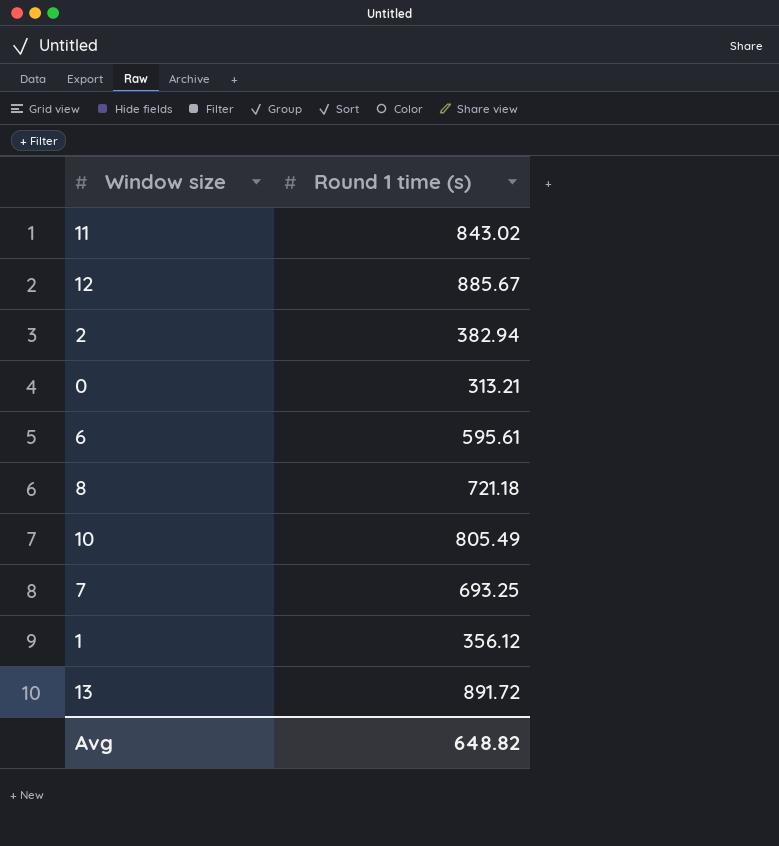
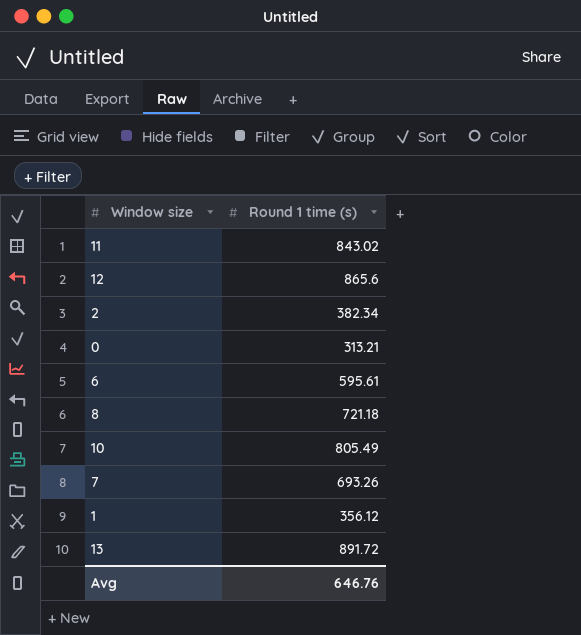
12 | Round 1 time (s): 885.67 -> 865.6
2 | Round 1 time (s): 382.94 -> 382.34
7 | Round 1 time (s): 693.25 -> 693.26
Avg | Round 1 time (s): 648.82 -> 646.76

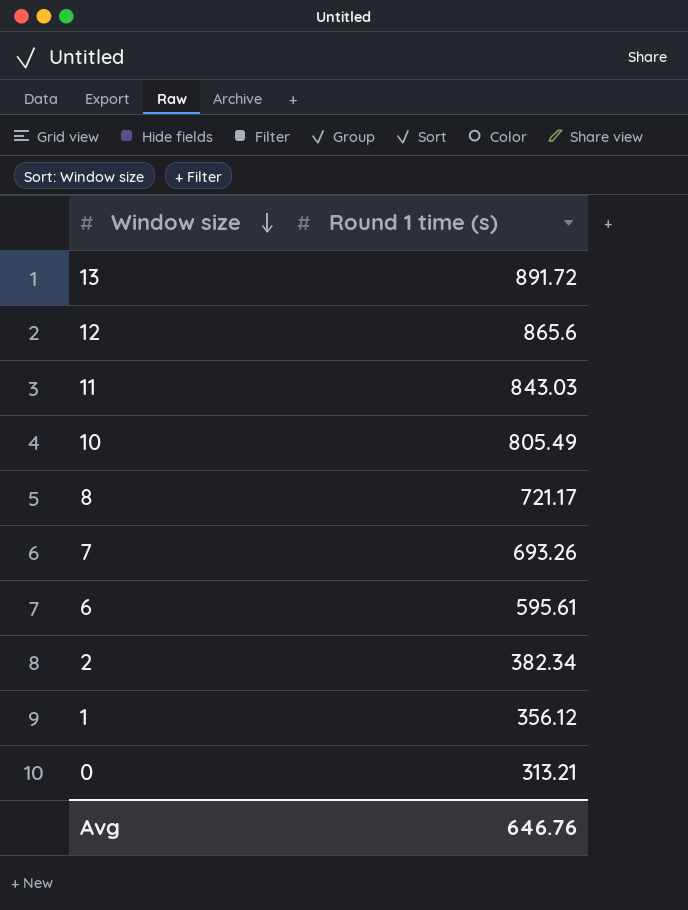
row order: none -> Window size descending
11 | Round 1 time (s): 843.02 -> 843.03
8 | Round 1 time (s): 721.18 -> 721.17

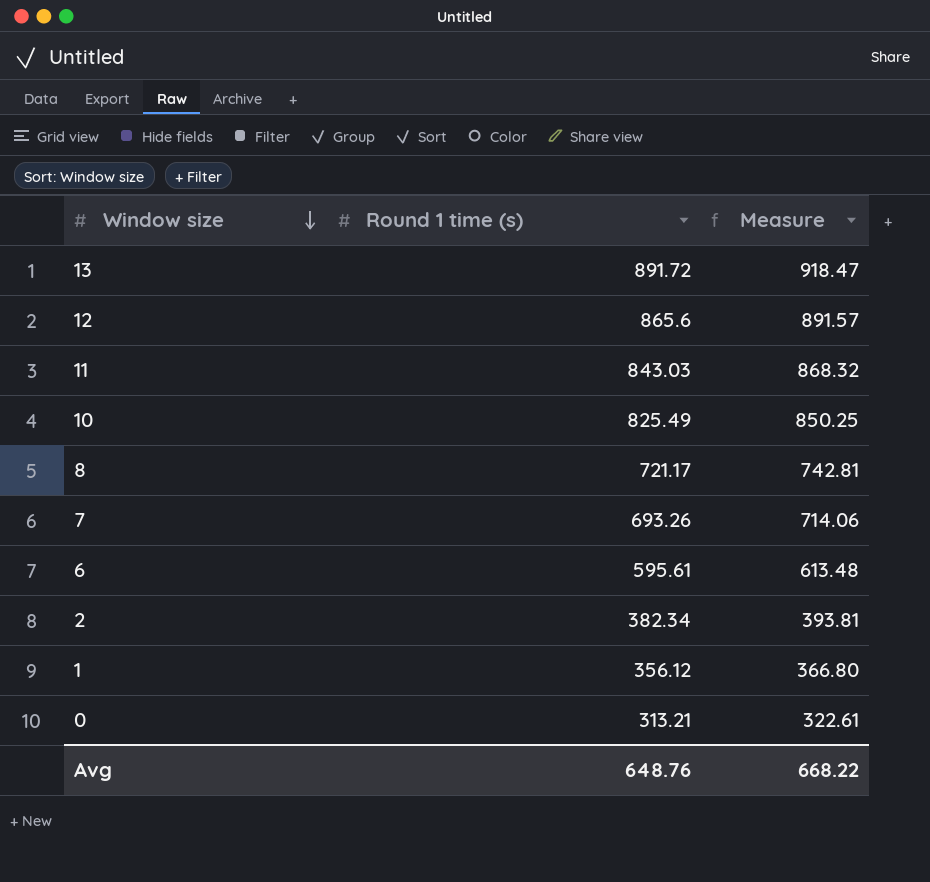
column Measure | formula: none -> [Round 1 time (s)] * 1.03
10 | Round 1 time (s): 805.49 -> 825.49
Avg | Round 1 time (s): 646.76 -> 648.76

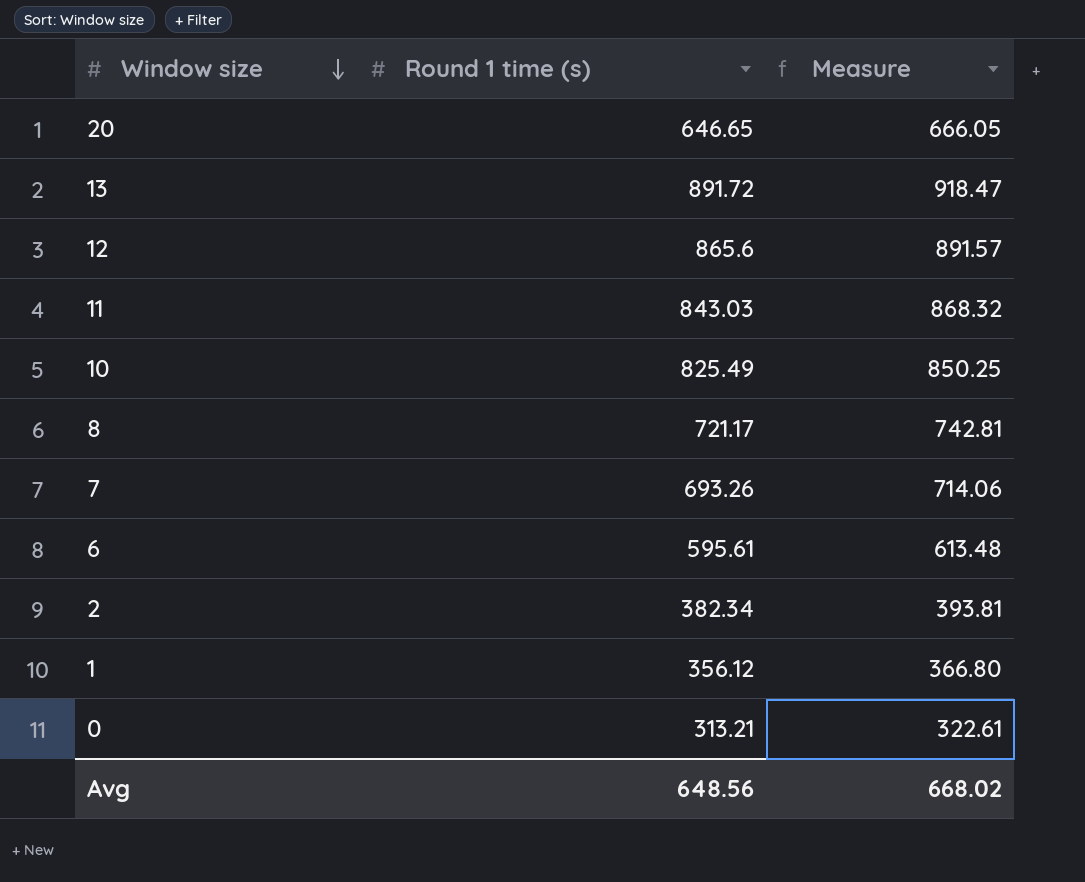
row 20: none -> 646.65 | 666.05
Avg | Round 1 time (s): 648.76 -> 648.56
Avg | Measure: 668.22 -> 668.02

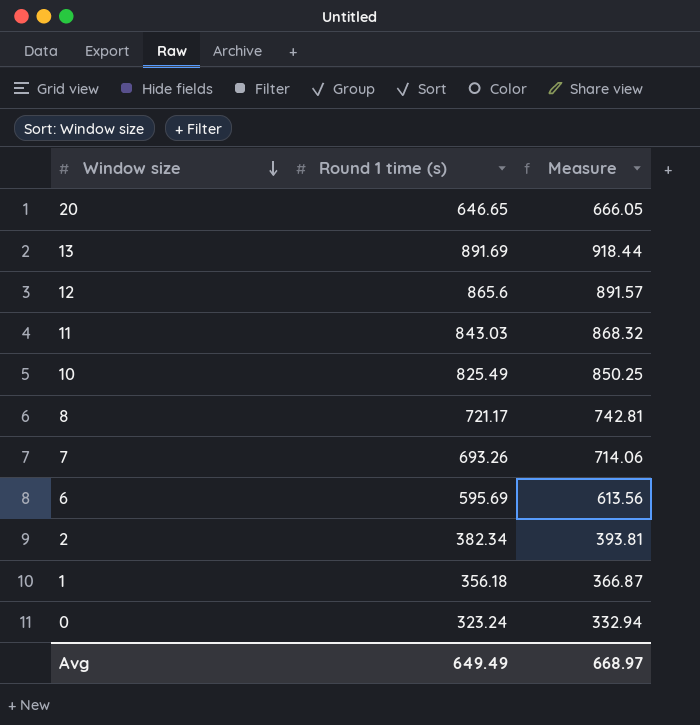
13 | Round 1 time (s): 891.72 -> 891.69
13 | Measure: 918.47 -> 918.44
6 | Round 1 time (s): 595.61 -> 595.69
6 | Measure: 613.48 -> 613.56
1 | Round 1 time (s): 356.12 -> 356.18
1 | Measure: 366.80 -> 366.87
0 | Round 1 time (s): 313.21 -> 323.24
0 | Measure: 322.61 -> 332.94
Avg | Round 1 time (s): 648.56 -> 649.49
Avg | Measure: 668.02 -> 668.97

